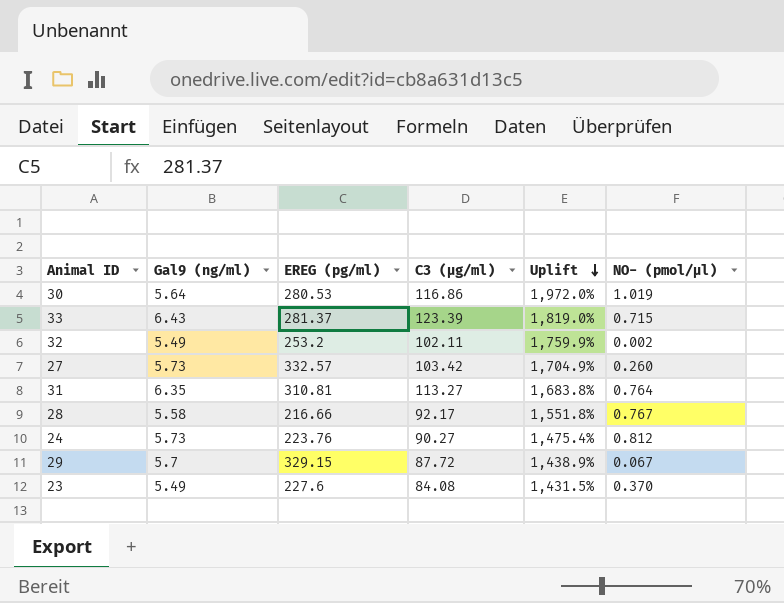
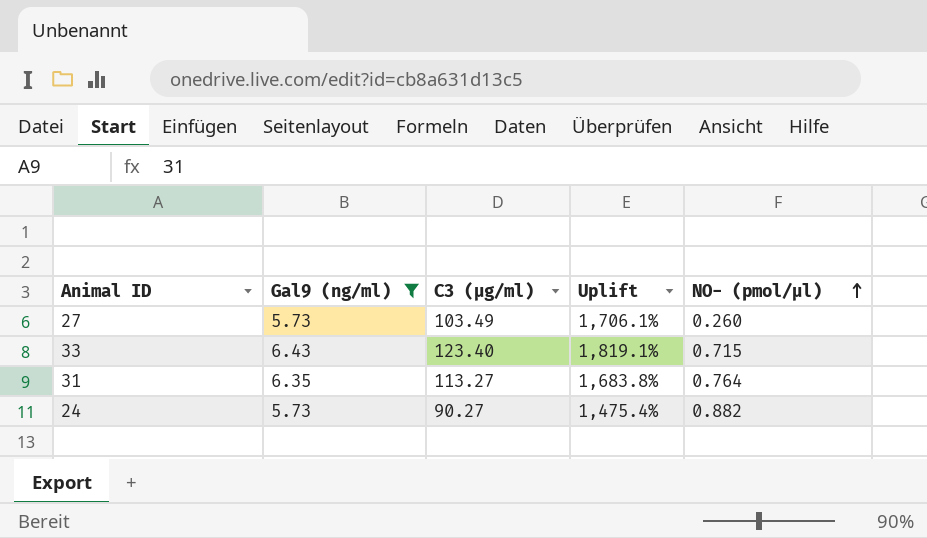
filter: none -> Gal9 (ng/ml) >= 5.73
row order: Uplift descending -> NO- (pmol/µl) ascending
column EREG (pg/ml) | position: 3 -> none
27 | C3 (µg/ml): 103.42 -> 103.49
27 | Uplift: 1,704.9% -> 1,706.1%
33 | C3 (µg/ml): 123.39 -> 123.40
33 | Uplift: 1,819.0% -> 1,819.1%
24 | NO- (pmol/µl): 0.812 -> 0.882

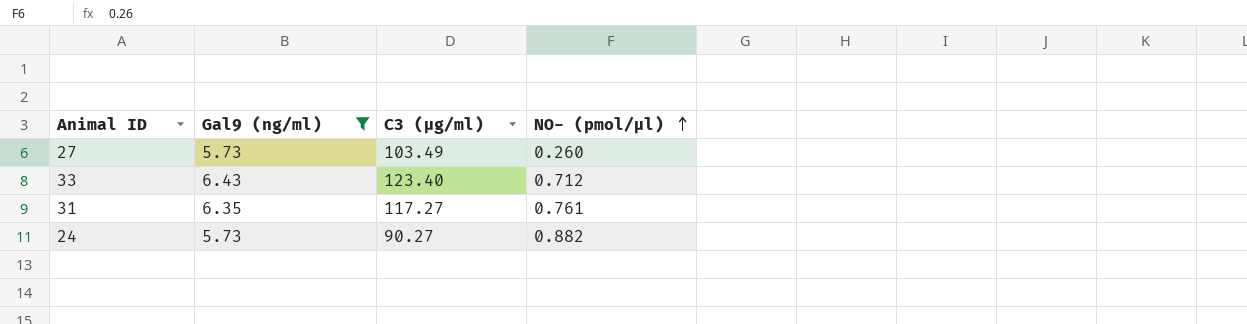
column Uplift | formula: ([C3 (µg/ml)] - [Gal9 (ng/ml)]) / [Gal9 (ng/ml)] -> none
33 | NO- (pmol/µl): 0.715 -> 0.712
31 | C3 (µg/ml): 113.27 -> 117.27
31 | NO- (pmol/µl): 0.764 -> 0.761

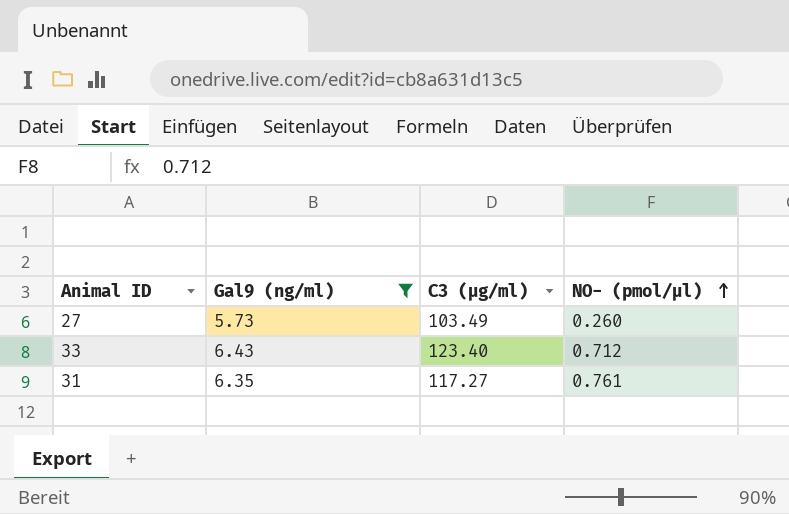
row 24: 5.73 | 90.27 | 0.882 -> none

